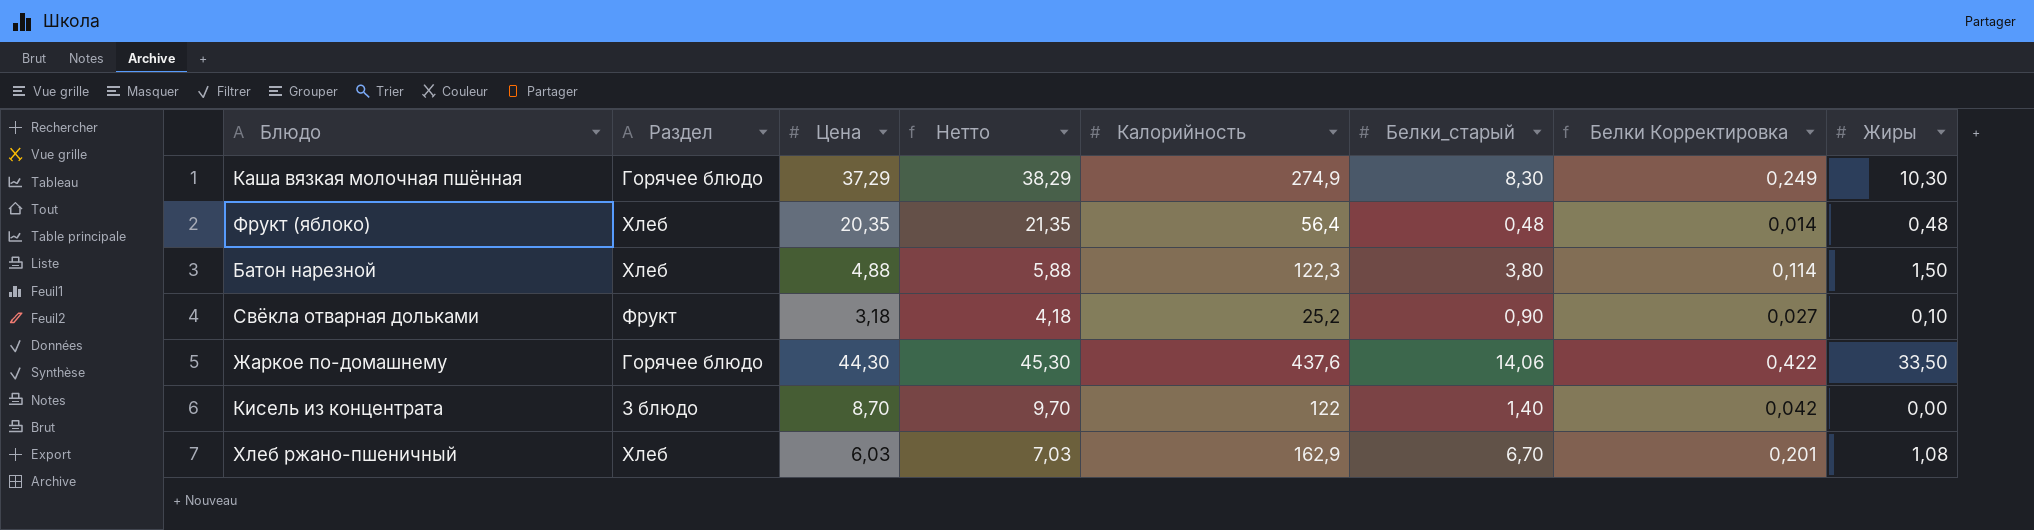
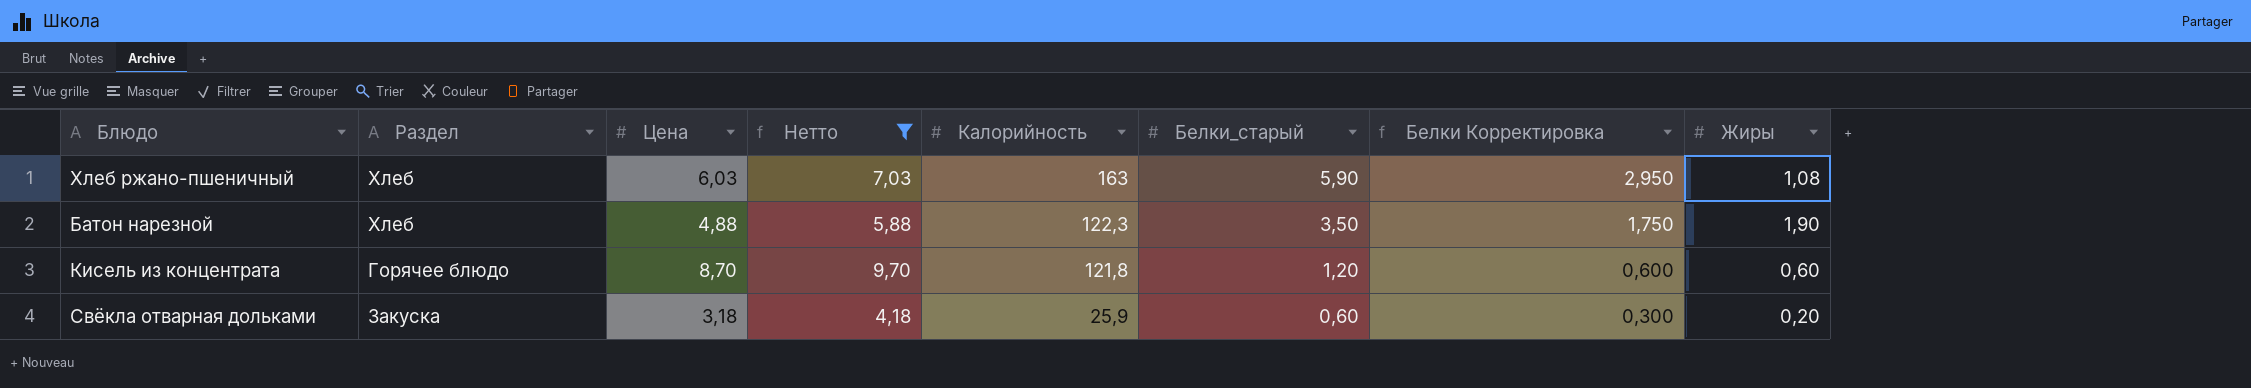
filter: none -> Нетто <= 9,70
row order: none -> Калорийность descending
column Белки Корректировка | formula: [Белки_старый] * 0,03 -> [Белки_старый] * 0,5
Хлеб ржано-пшеничный | Калорийность: 162,9 -> 163
Хлеб ржано-пшеничный | Белки_старый: 6,70 -> 5,90
Батон нарезной | Белки_старый: 3,80 -> 3,50
Батон нарезной | Жиры: 1,50 -> 1,90
Кисель из концентрата | Раздел: 3 блюдо -> Горячее блюдо
Кисель из концентрата | Калорийность: 122 -> 121,8
Кисель из концентрата | Белки_старый: 1,40 -> 1,20
Кисель из концентрата | Жиры: 0,00 -> 0,60
Свёкла отварная дольками | Раздел: Фрукт -> Закуска
Свёкла отварная дольками | Калорийность: 25,2 -> 25,9
Свёкла отварная дольками | Белки_старый: 0,90 -> 0,60
Свёкла отварная дольками | Жиры: 0,10 -> 0,20

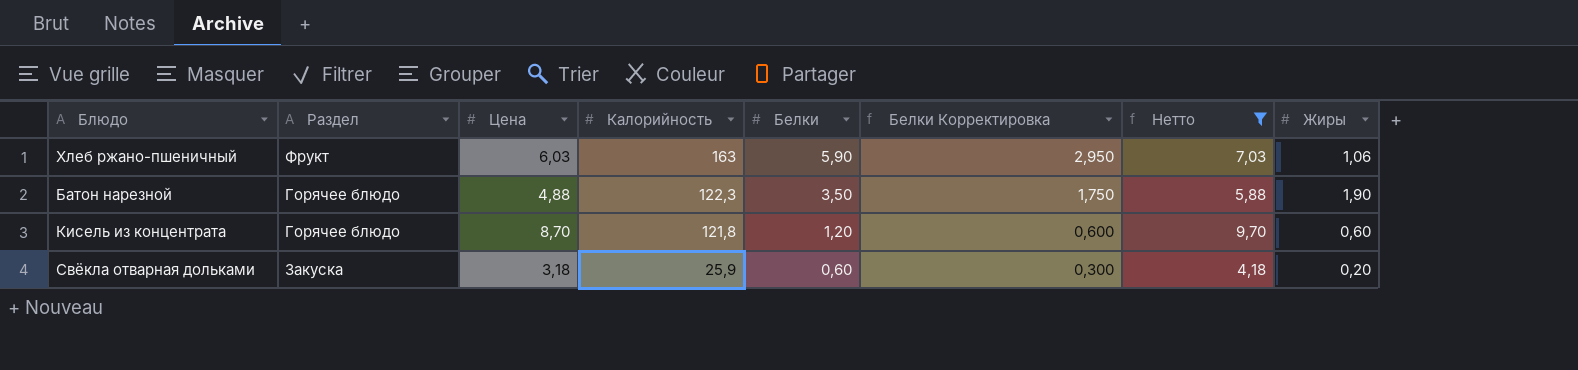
column name: Белки_старый -> Белки
column Нетто | position: 4 -> 7
Хлеб ржано-пшеничный | Раздел: Хлеб -> Фрукт
Хлеб ржано-пшеничный | Жиры: 1,08 -> 1,06
Батон нарезной | Раздел: Хлеб -> Горячее блюдо

